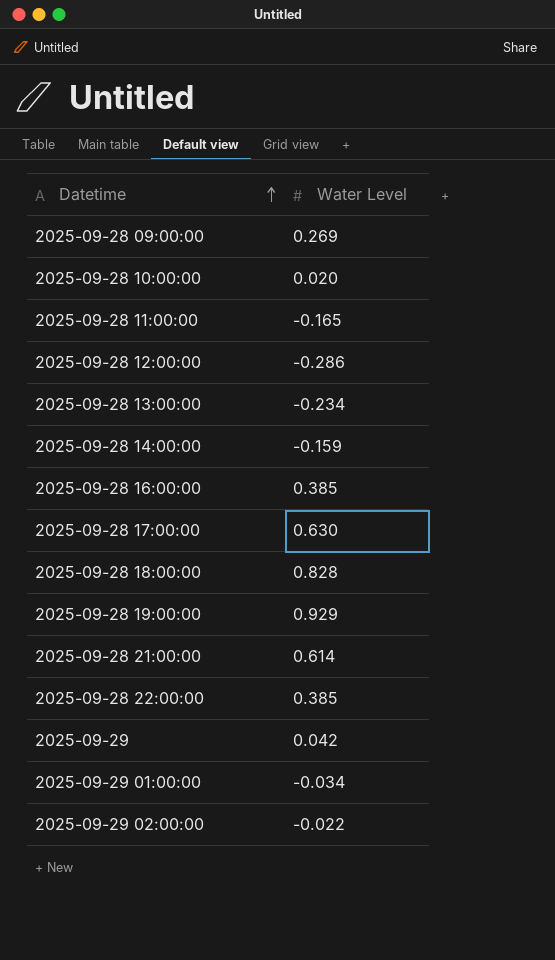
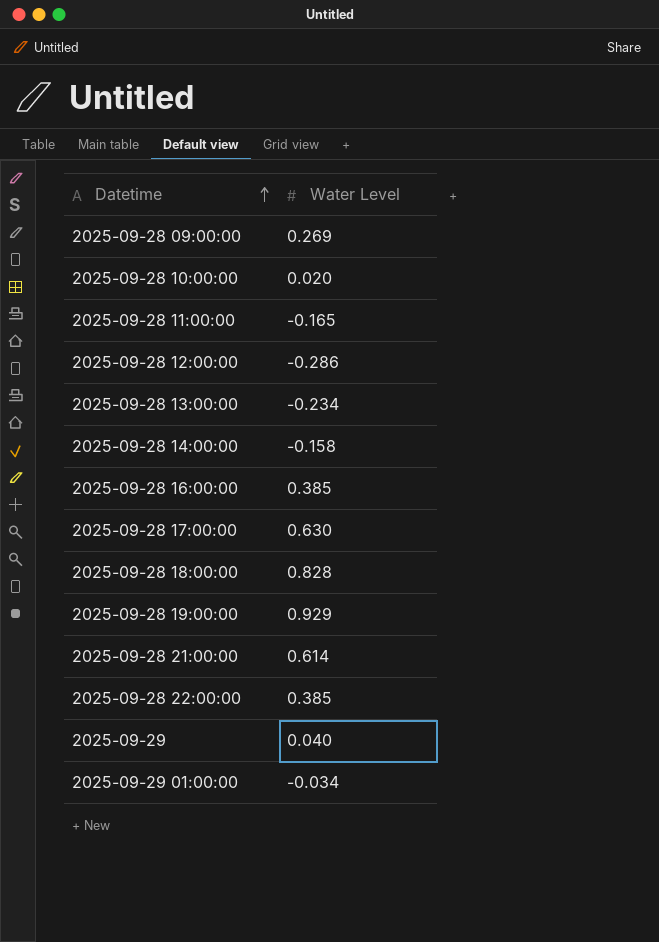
row 2025-09-29 02:00:00: -0.022 -> none
2025-09-28 14:00:00 | Water Level: -0.159 -> -0.158
2025-09-29 | Water Level: 0.042 -> 0.040

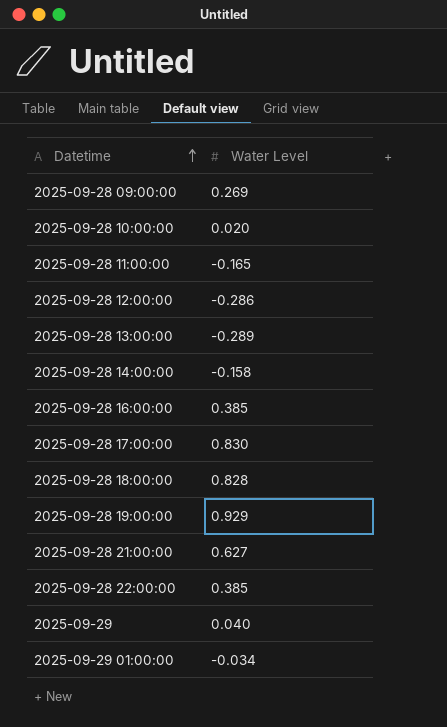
2025-09-28 13:00:00 | Water Level: -0.234 -> -0.289
2025-09-28 17:00:00 | Water Level: 0.630 -> 0.830
2025-09-28 21:00:00 | Water Level: 0.614 -> 0.627

